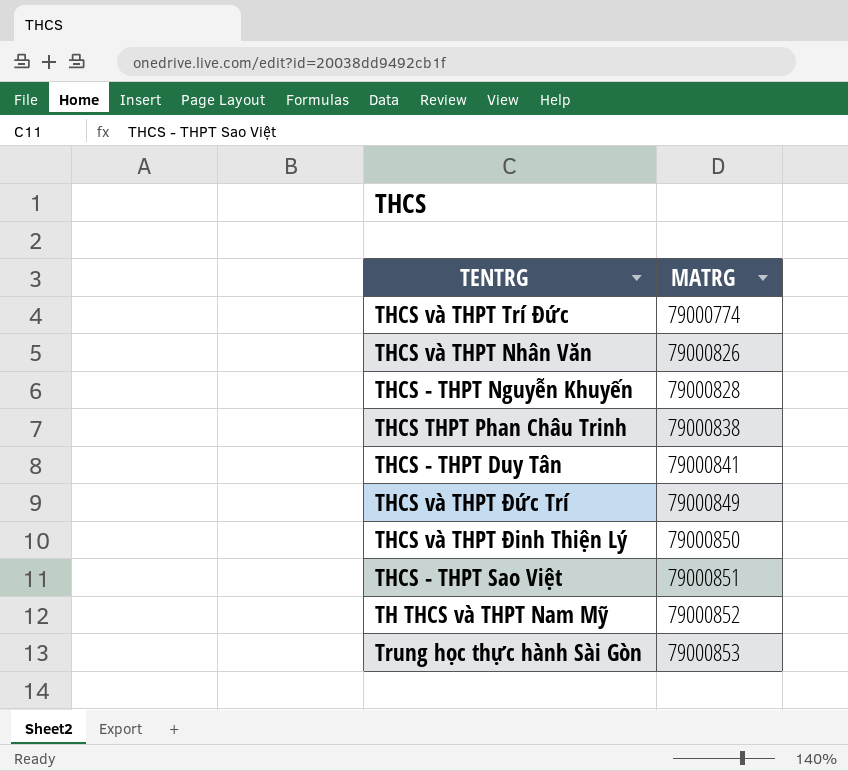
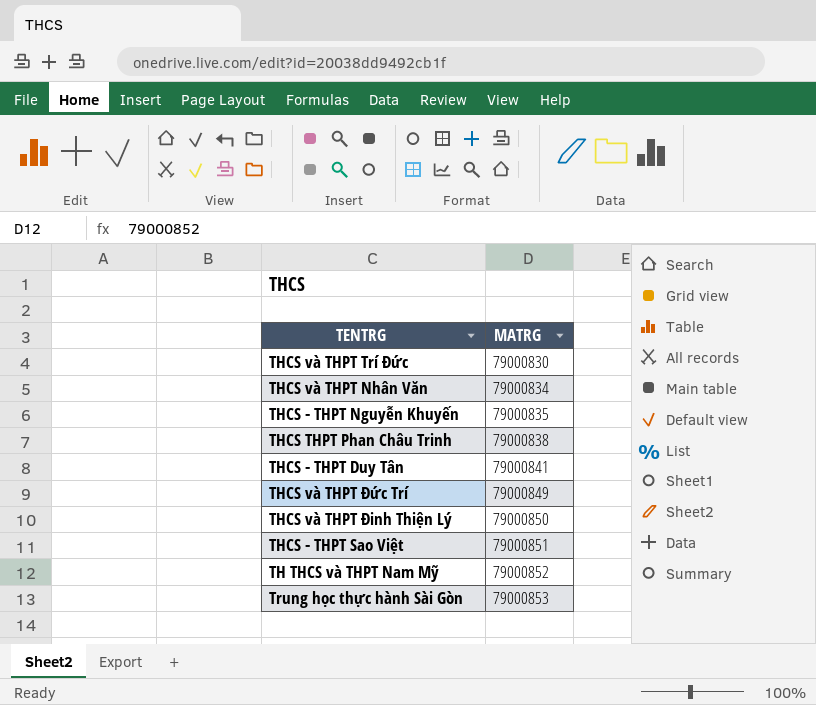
THCS và THPT Trí Đức | MATRG: 79000774 -> 79000830
THCS và THPT Nhân Văn | MATRG: 79000826 -> 79000834
THCS - THPT Nguyễn Khuyến | MATRG: 79000828 -> 79000835

